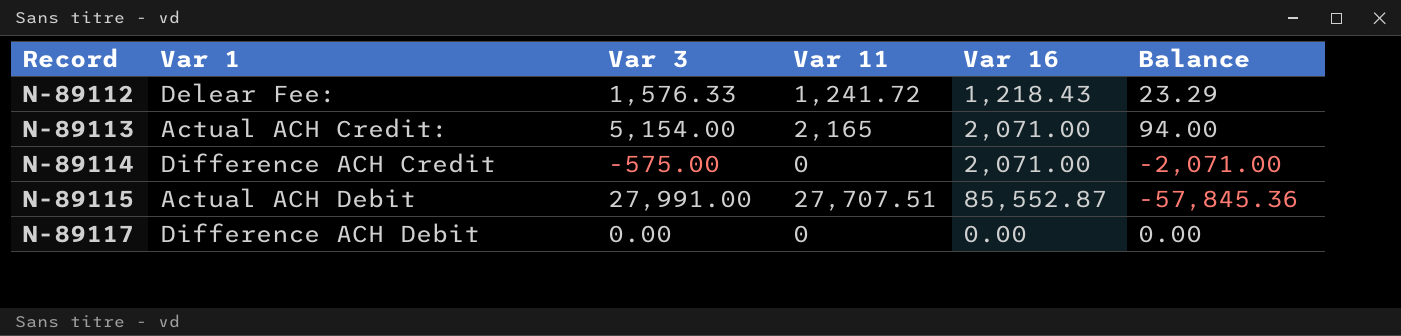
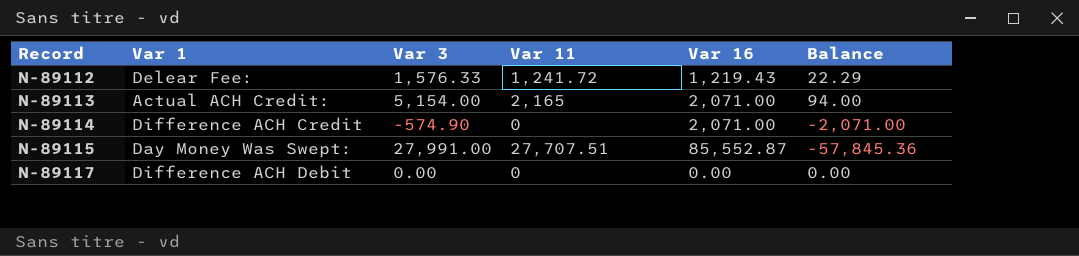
N-89112 | Var 16: 1,218.43 -> 1,219.43
N-89112 | Balance: 23.29 -> 22.29
N-89114 | Var 3: -575.00 -> -574.90
N-89115 | Var 1: Actual ACH Debit -> Day Money Was Swept:

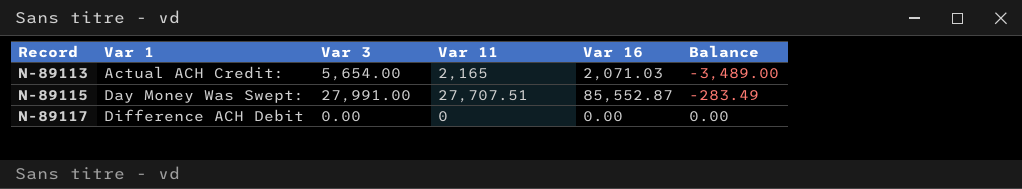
column Balance | formula: [Var 11] - [Var 16] -> [Var 11] - [Var 3]
row N-89112: Delear Fee: | 1,576.33 | 1,241.72 | 1,219.43 | 22.29 -> none
row N-89114: Difference ACH Credit | -574.90 | 0 | 2,071.00 | -2,071.00 -> none
N-89113 | Var 3: 5,154.00 -> 5,654.00
N-89113 | Var 16: 2,071.00 -> 2,071.03

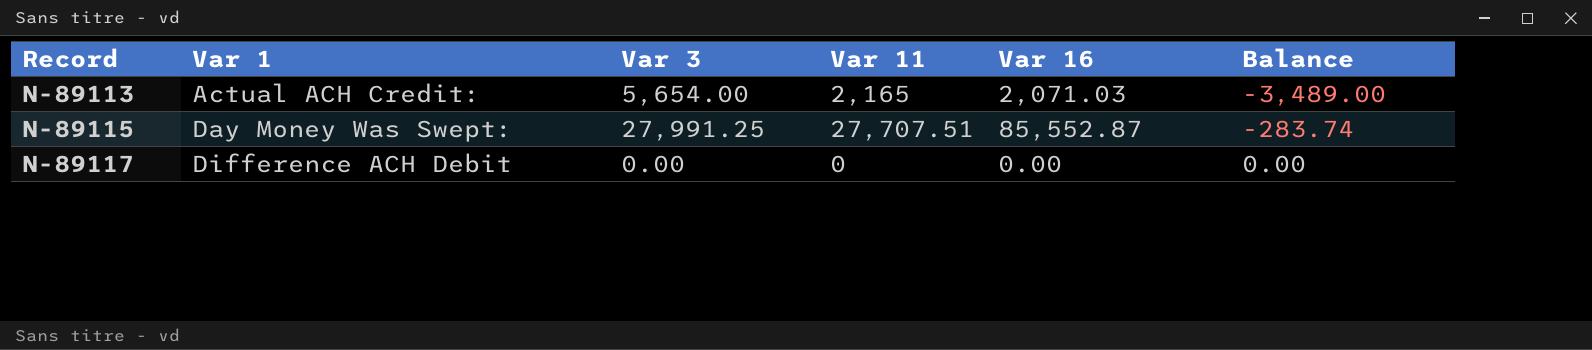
N-89115 | Var 3: 27,991.00 -> 27,991.25
N-89115 | Balance: -283.49 -> -283.74

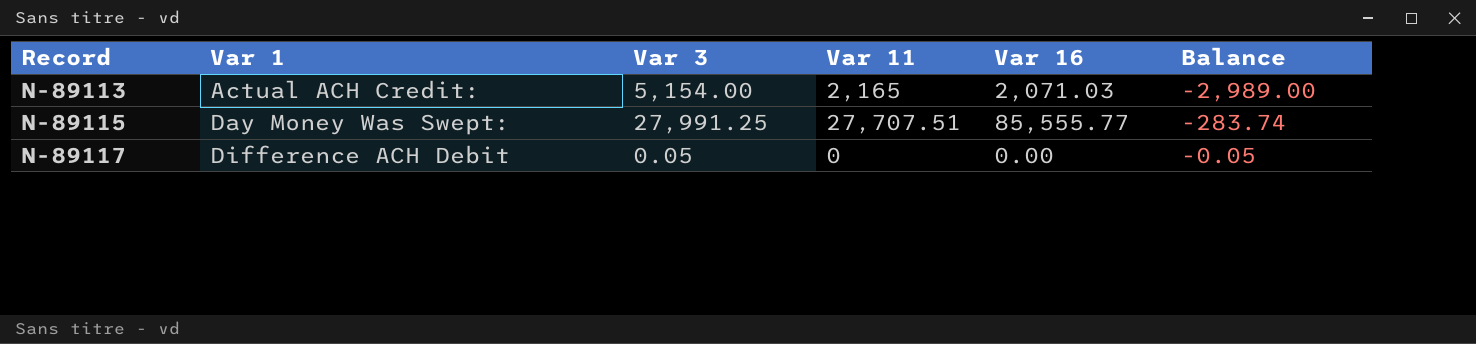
N-89113 | Var 3: 5,654.00 -> 5,154.00
N-89113 | Balance: -3,489.00 -> -2,989.00
N-89115 | Var 16: 85,552.87 -> 85,555.77
N-89117 | Var 3: 0.00 -> 0.05
N-89117 | Balance: 0.00 -> -0.05

